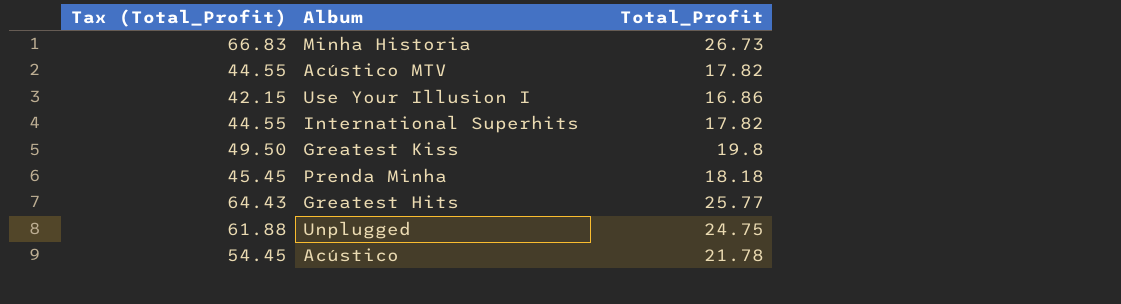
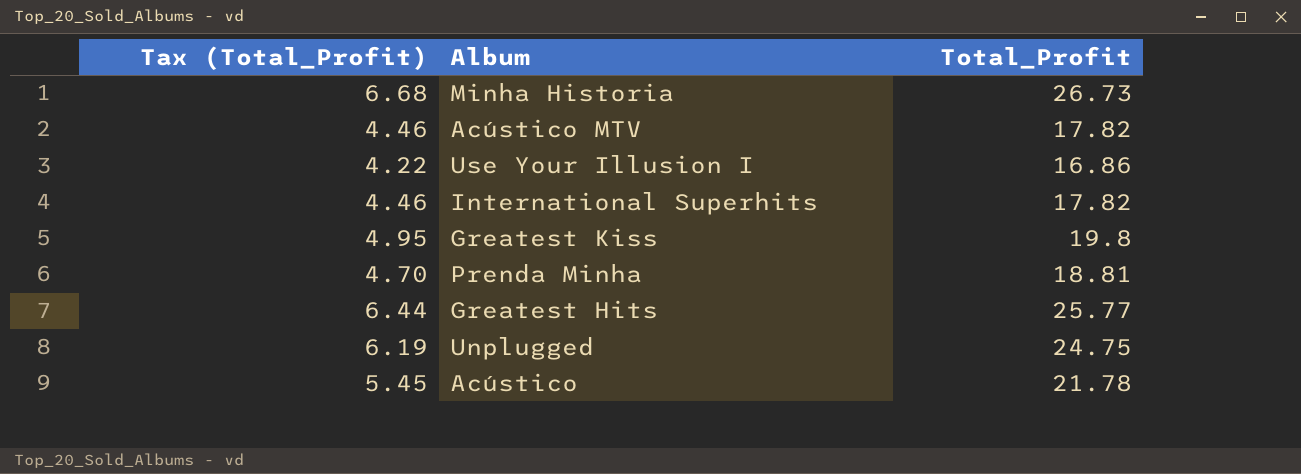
column Tax (Total_Profit) | formula: [Total_Profit] * 2.5 -> [Total_Profit] * 0.25
Prenda Minha | Total_Profit: 18.18 -> 18.81

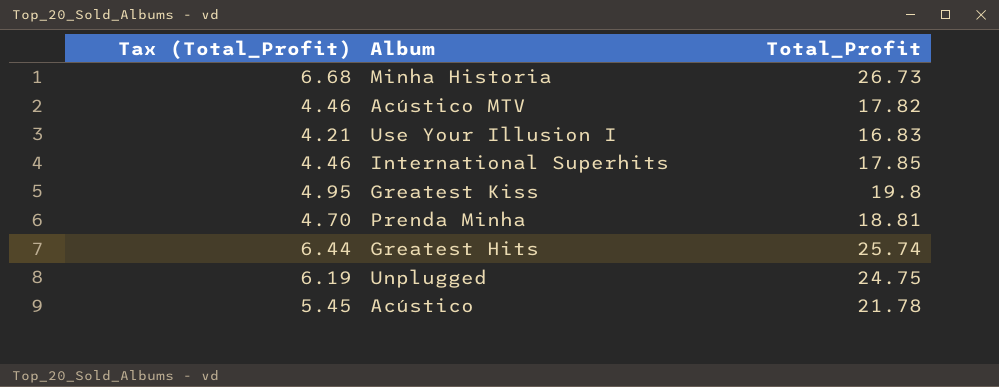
Use Your Illusion I | Tax (Total_Profit): 4.22 -> 4.21
Use Your Illusion I | Total_Profit: 16.86 -> 16.83
International Superhits | Total_Profit: 17.82 -> 17.85
Greatest Hits | Total_Profit: 25.77 -> 25.74

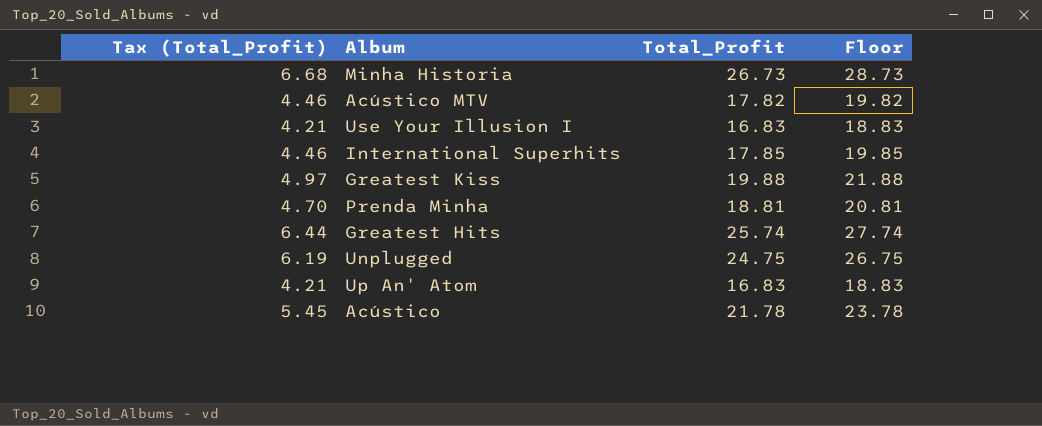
column Floor | formula: none -> [Total_Profit] + 2
Greatest Kiss | Tax (Total_Profit): 4.95 -> 4.97
Greatest Kiss | Total_Profit: 19.8 -> 19.88
row Up An' Atom: none -> 4.21 | 16.83 | 18.83

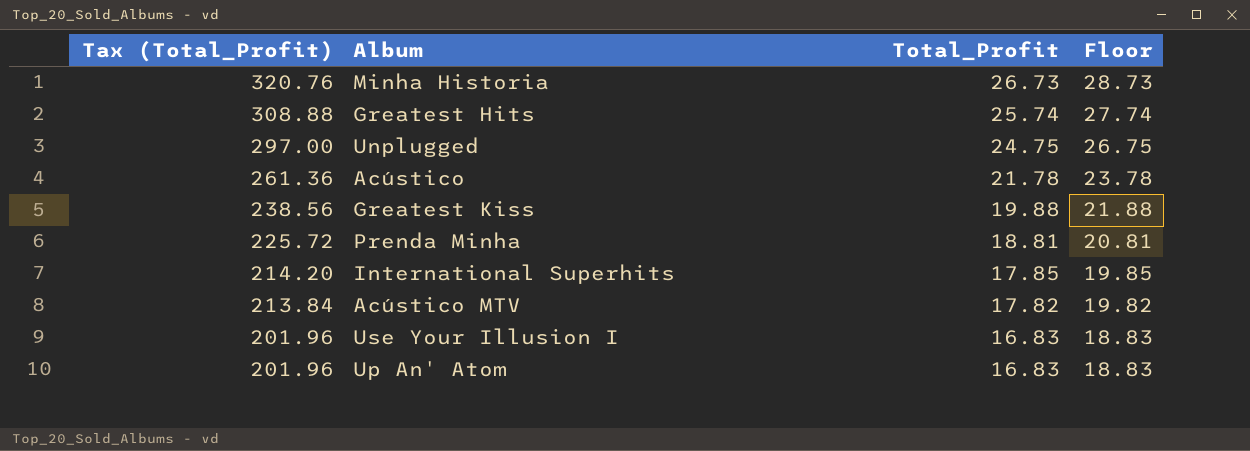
row order: none -> Tax (Total_Profit) descending
column Tax (Total_Profit) | formula: [Total_Profit] * 0.25 -> [Total_Profit] * 12

